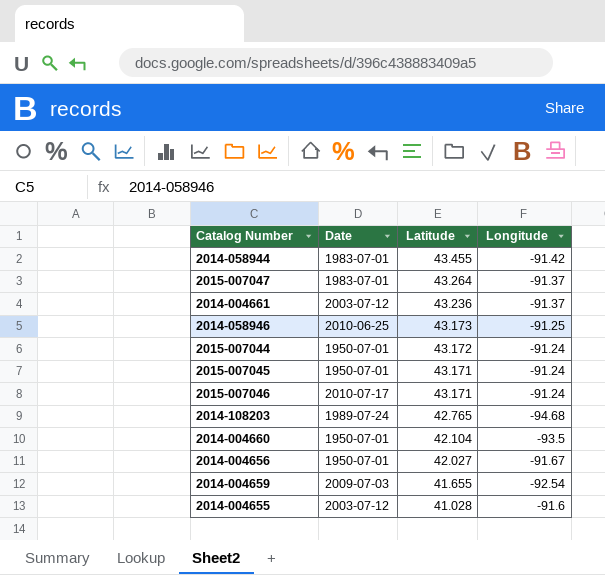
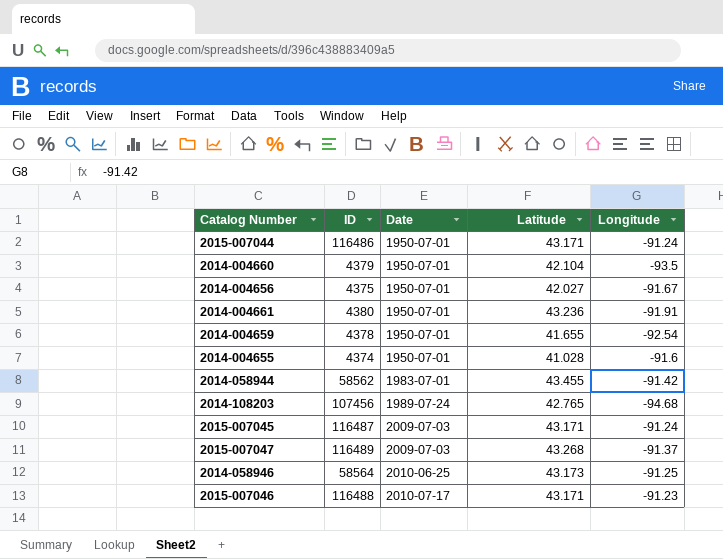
row order: Latitude descending -> Date ascending
column ID | position: none -> 2
2015-007044 | Latitude: 43.172 -> 43.171
2014-004661 | Date: 2003-07-12 -> 1950-07-01
2014-004661 | Longitude: -91.37 -> -91.91
2014-004659 | Date: 2009-07-03 -> 1950-07-01
2014-004655 | Date: 2003-07-12 -> 1950-07-01
2015-007045 | Date: 1950-07-01 -> 2009-07-03
2015-007047 | Date: 1983-07-01 -> 2009-07-03
2015-007047 | Latitude: 43.264 -> 43.268
2015-007046 | Longitude: -91.24 -> -91.23

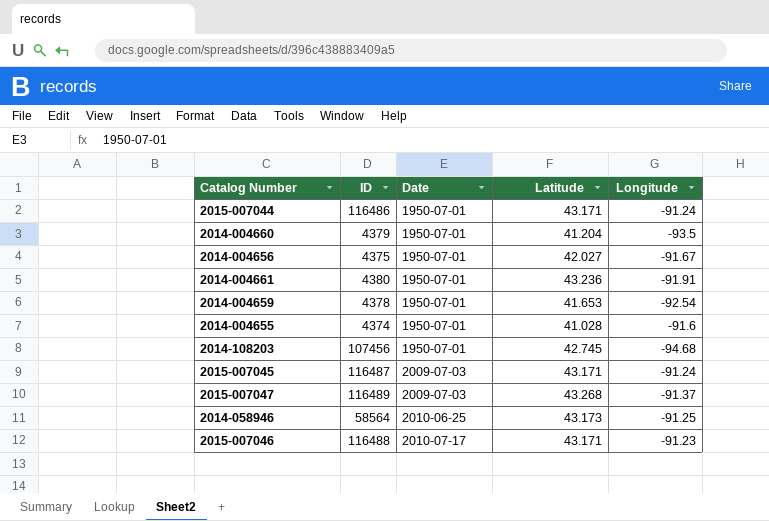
row 2014-058944: 58562 | 1983-07-01 | 43.455 | -91.42 -> none
2014-004660 | Latitude: 42.104 -> 41.204
2014-004659 | Latitude: 41.655 -> 41.653
2014-108203 | Date: 1989-07-24 -> 1950-07-01
2014-108203 | Latitude: 42.765 -> 42.745

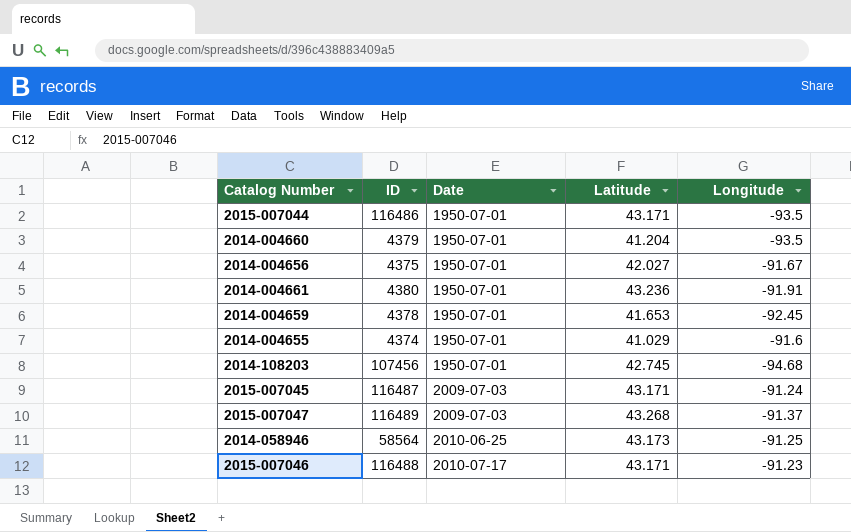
2015-007044 | Longitude: -91.24 -> -93.5
2014-004659 | Longitude: -92.54 -> -92.45
2014-004655 | Latitude: 41.028 -> 41.029

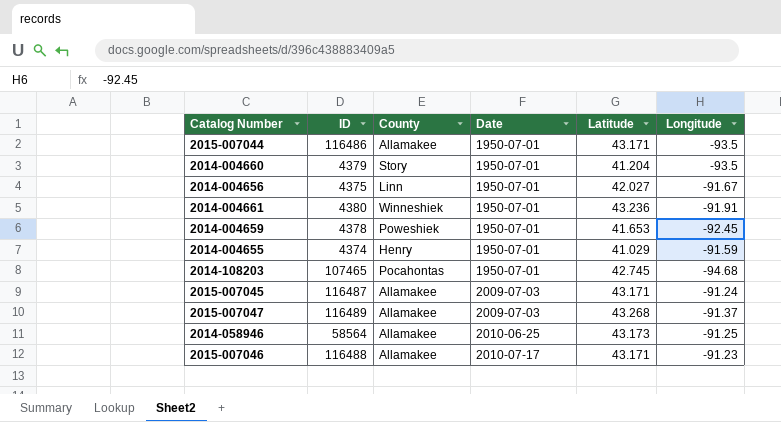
column County | position: none -> 3
2014-004655 | Longitude: -91.6 -> -91.59
2014-108203 | ID: 107456 -> 107465

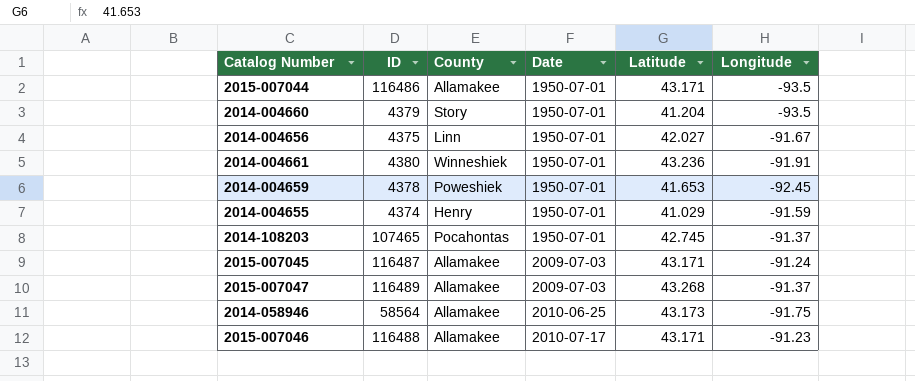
2014-108203 | Longitude: -94.68 -> -91.37
2014-058946 | Longitude: -91.25 -> -91.75

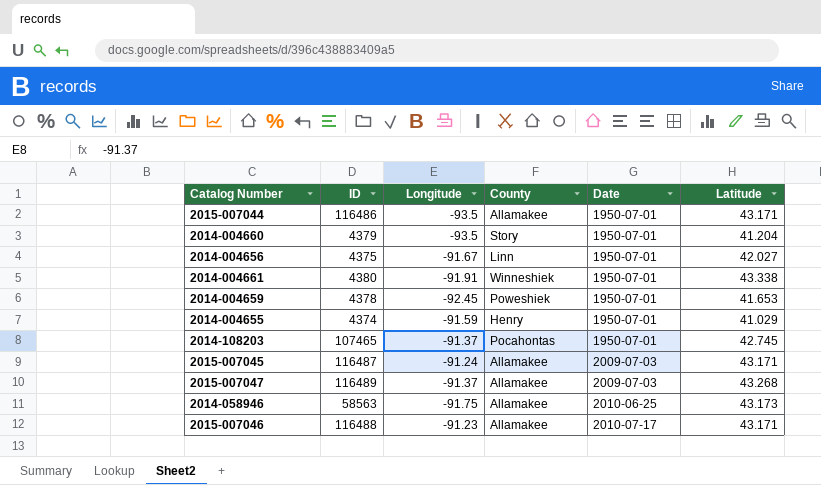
column Longitude | position: 6 -> 3
2014-004661 | Latitude: 43.236 -> 43.338
2014-058946 | ID: 58564 -> 58563

